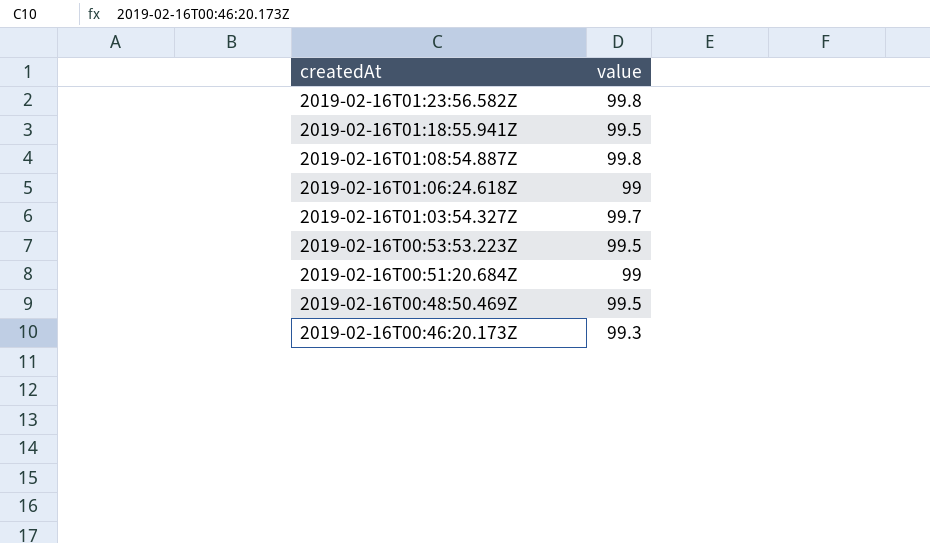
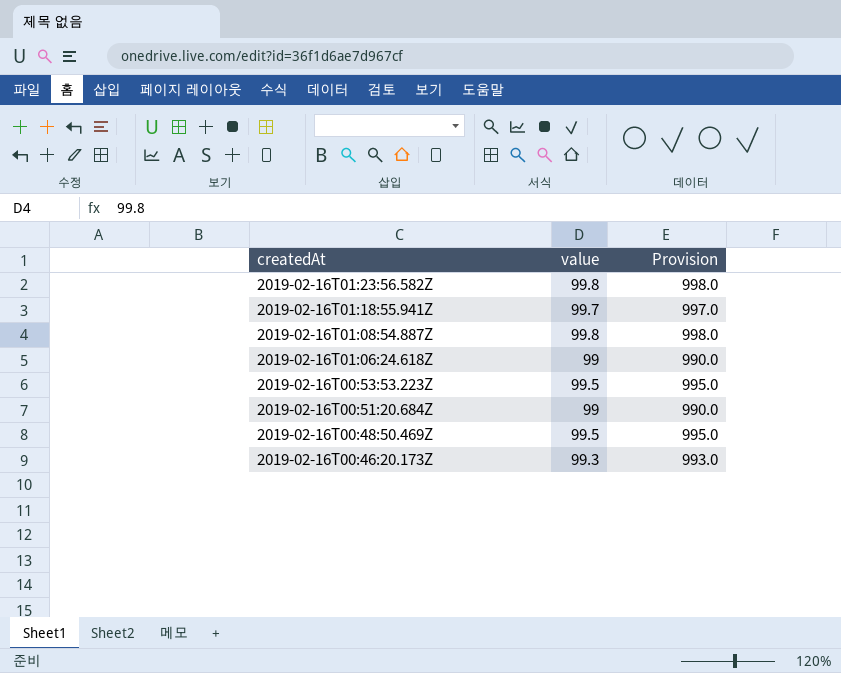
column Provision | formula: none -> [value] * 10
row 2019-02-16T01:03:54.327Z: 99.7 -> none
2019-02-16T01:18:55.941Z | value: 99.5 -> 99.7

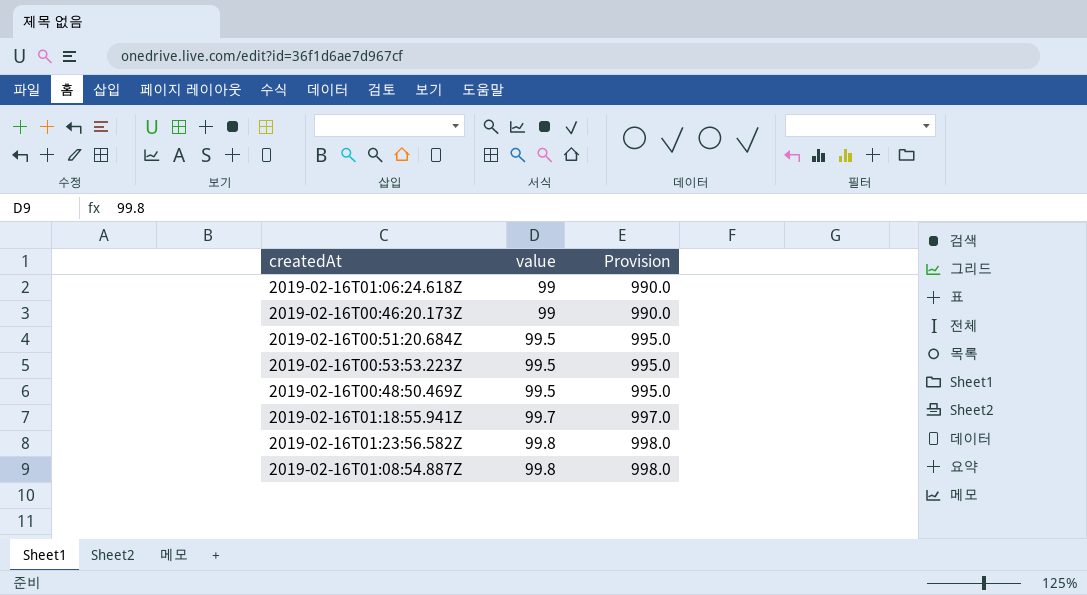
row order: createdAt descending -> value ascending
2019-02-16T00:46:20.173Z | value: 99.3 -> 99
2019-02-16T00:46:20.173Z | Provision: 993.0 -> 990.0
2019-02-16T00:51:20.684Z | value: 99 -> 99.5
2019-02-16T00:51:20.684Z | Provision: 990.0 -> 995.0

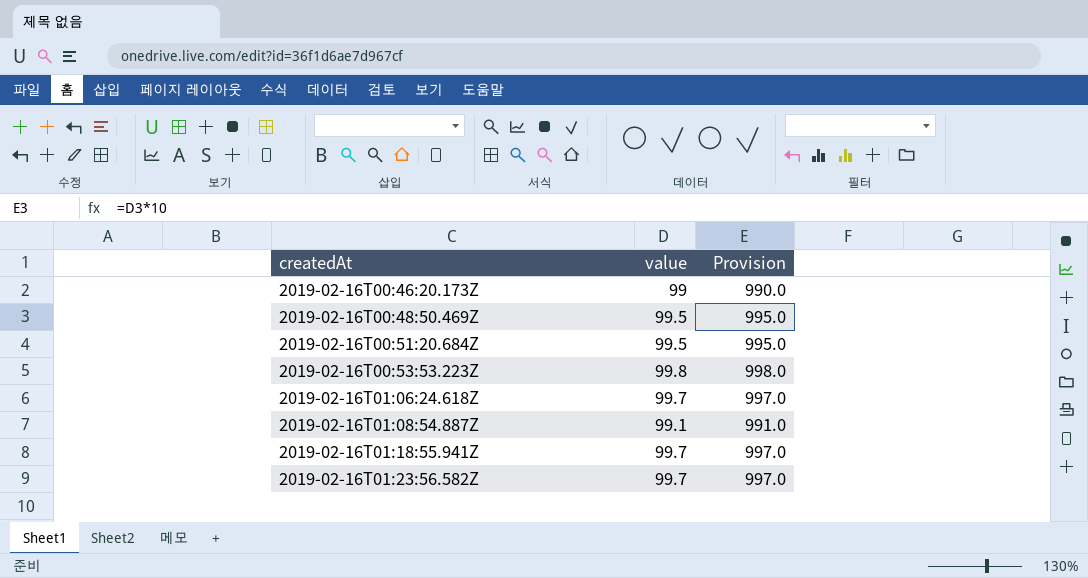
row order: value ascending -> createdAt ascending
2019-02-16T00:53:53.223Z | value: 99.5 -> 99.8
2019-02-16T00:53:53.223Z | Provision: 995.0 -> 998.0
2019-02-16T01:06:24.618Z | value: 99 -> 99.7
2019-02-16T01:06:24.618Z | Provision: 990.0 -> 997.0
2019-02-16T01:08:54.887Z | value: 99.8 -> 99.1
2019-02-16T01:08:54.887Z | Provision: 998.0 -> 991.0
2019-02-16T01:23:56.582Z | value: 99.8 -> 99.7
2019-02-16T01:23:56.582Z | Provision: 998.0 -> 997.0

